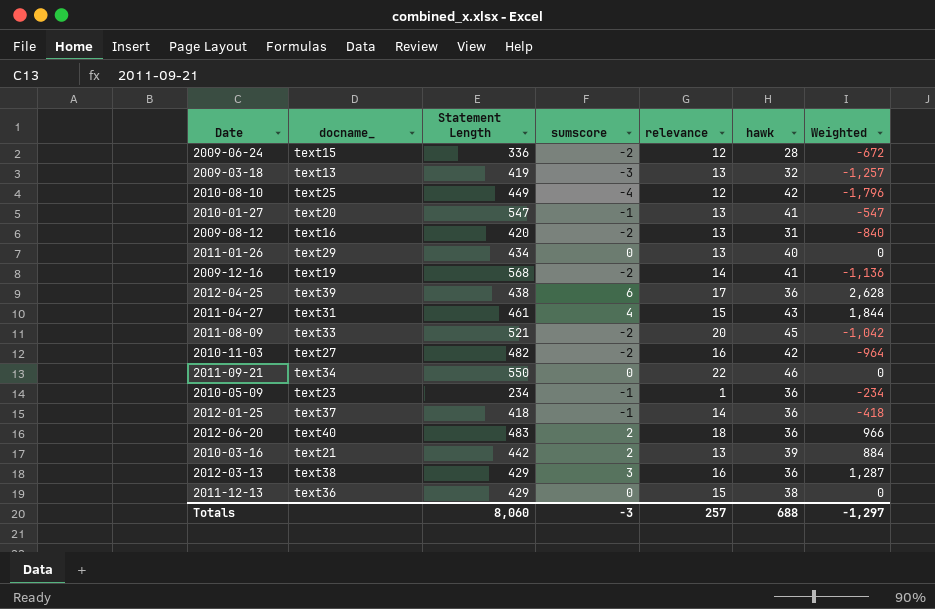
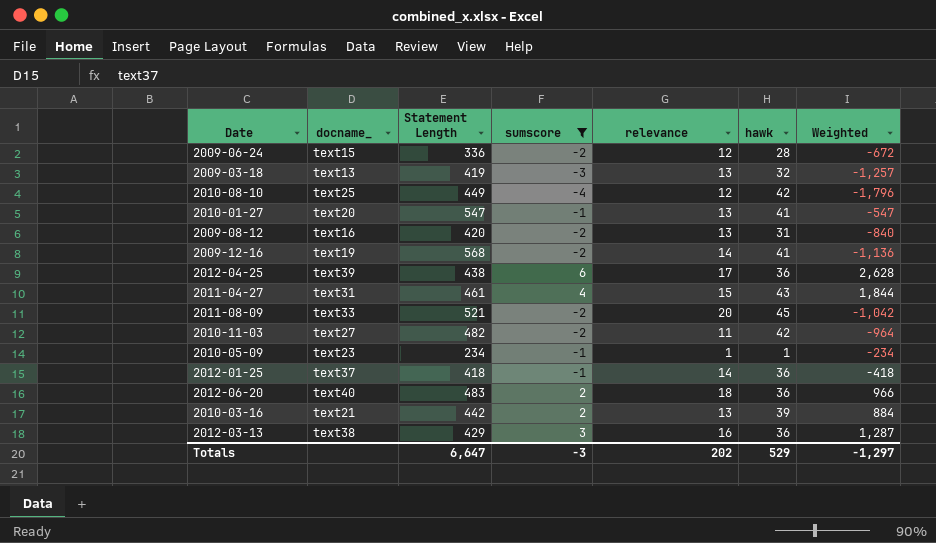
filter: none -> sumscore != 0
2010-11-03 | relevance: 16 -> 11
2010-05-09 | hawk: 36 -> 1
Totals | Statement Length: 8,060 -> 6,647
Totals | relevance: 257 -> 202
Totals | hawk: 688 -> 529

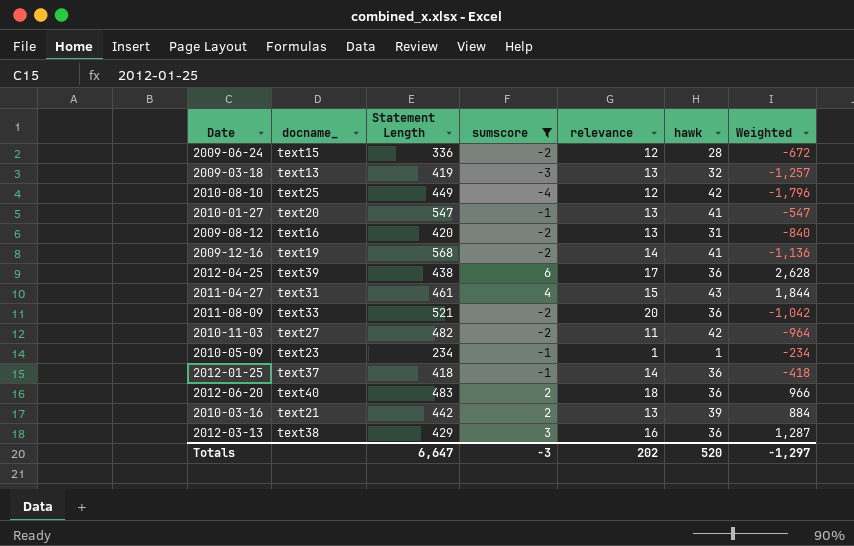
2011-08-09 | hawk: 45 -> 36
Totals | hawk: 529 -> 520

